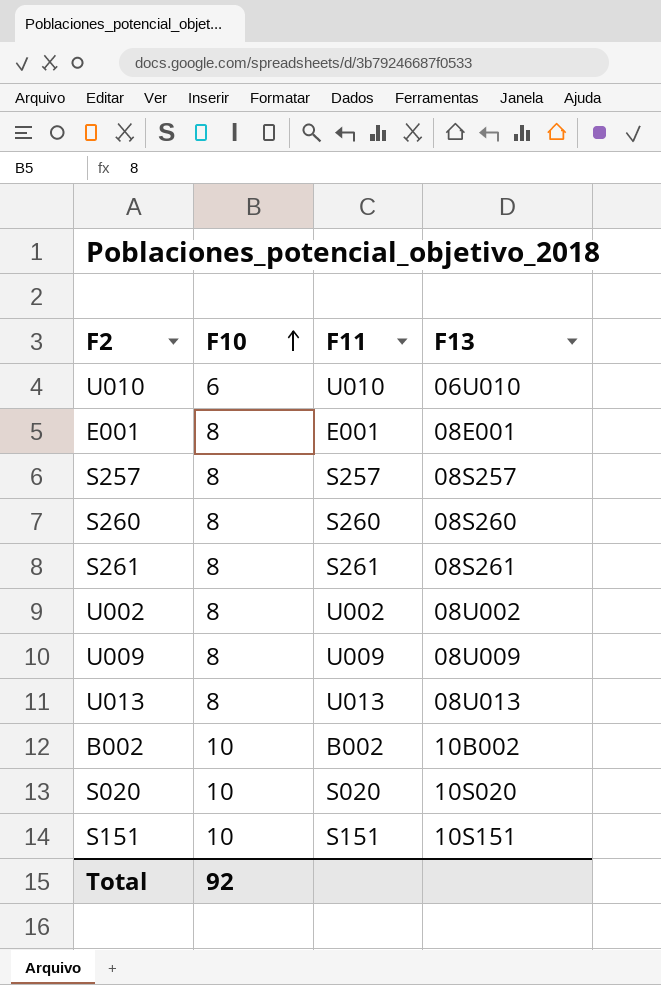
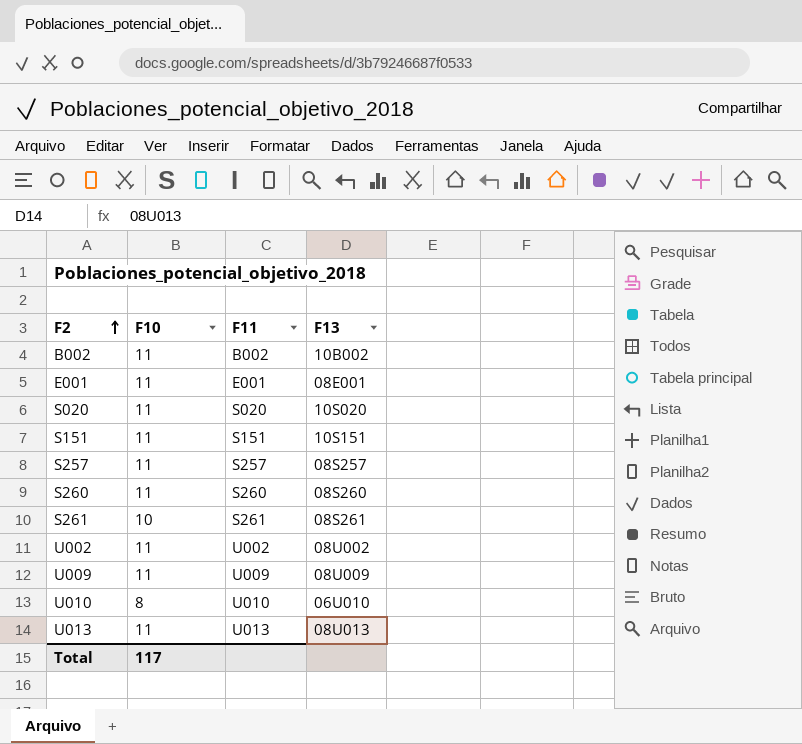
row order: F10 ascending -> F2 ascending
B002 | F10: 10 -> 11
E001 | F10: 8 -> 11
S020 | F10: 10 -> 11
S151 | F10: 10 -> 11
S257 | F10: 8 -> 11
S260 | F10: 8 -> 11
S261 | F10: 8 -> 10
U002 | F10: 8 -> 11
U009 | F10: 8 -> 11
U010 | F10: 6 -> 8
U013 | F10: 8 -> 11
Total | F10: 92 -> 117

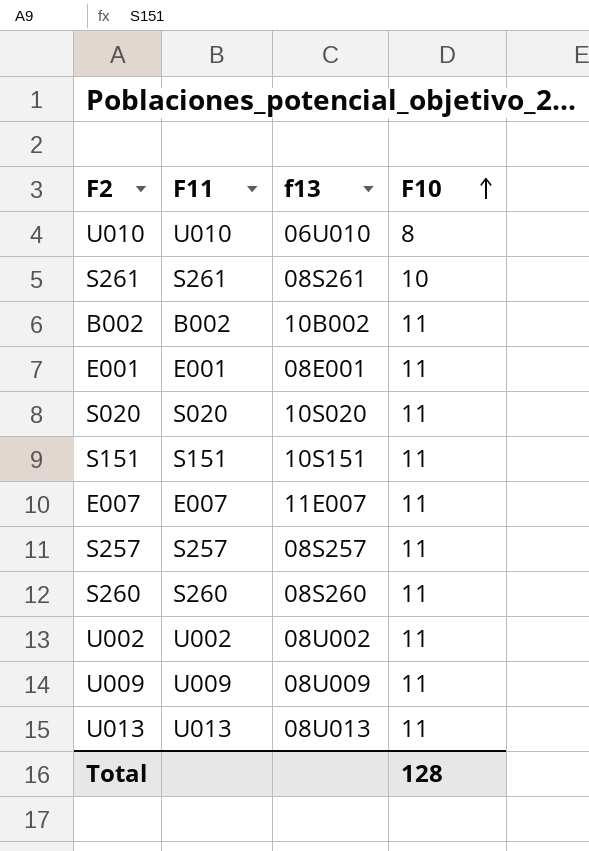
row order: F2 ascending -> F10 ascending
column name: F13 -> f13
column F10 | position: 2 -> 4
row E007: none -> E007 | 11E007 | 11
Total | F10: 117 -> 128

